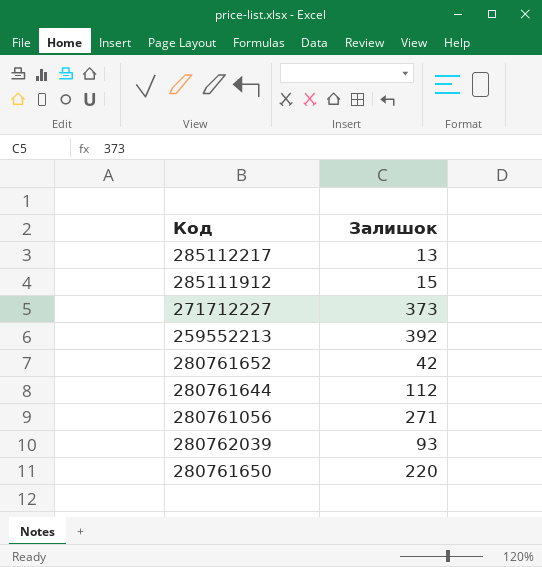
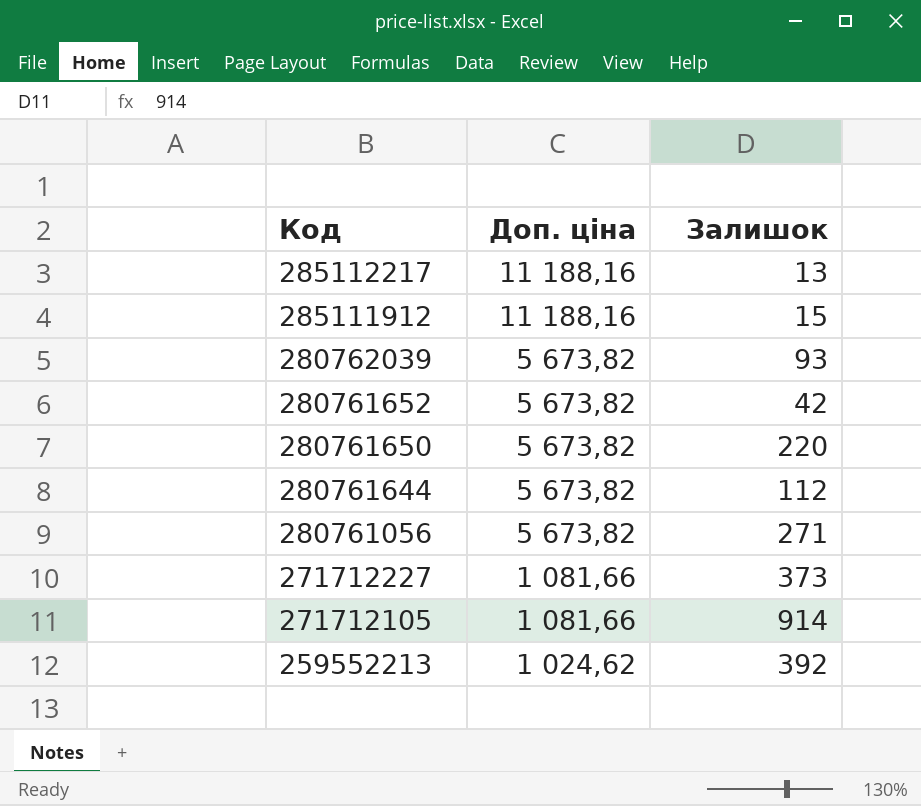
row order: none -> Код descending
column Доп. ціна | position: none -> 2
row 271712105: none -> 1 081,66 | 914

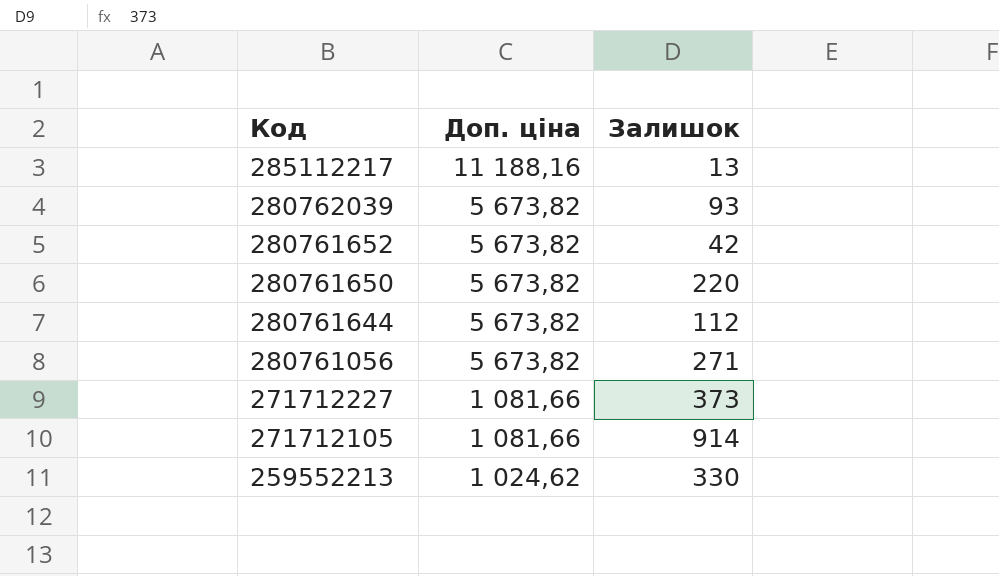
row 285111912: 11 188,16 | 15 -> none
259552213 | Залишок: 392 -> 330

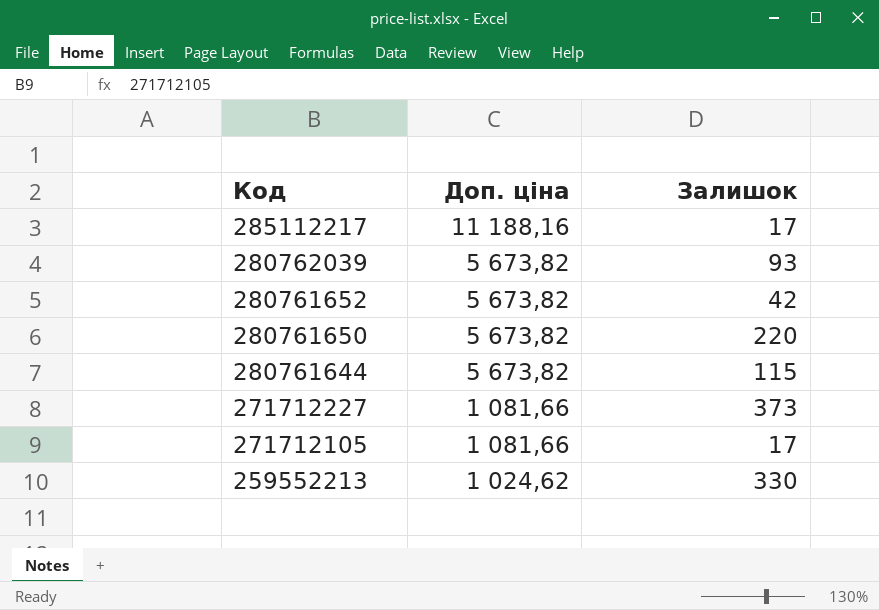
row 280761056: 5 673,82 | 271 -> none
285112217 | Залишок: 13 -> 17
280761644 | Залишок: 112 -> 115
271712105 | Залишок: 914 -> 17

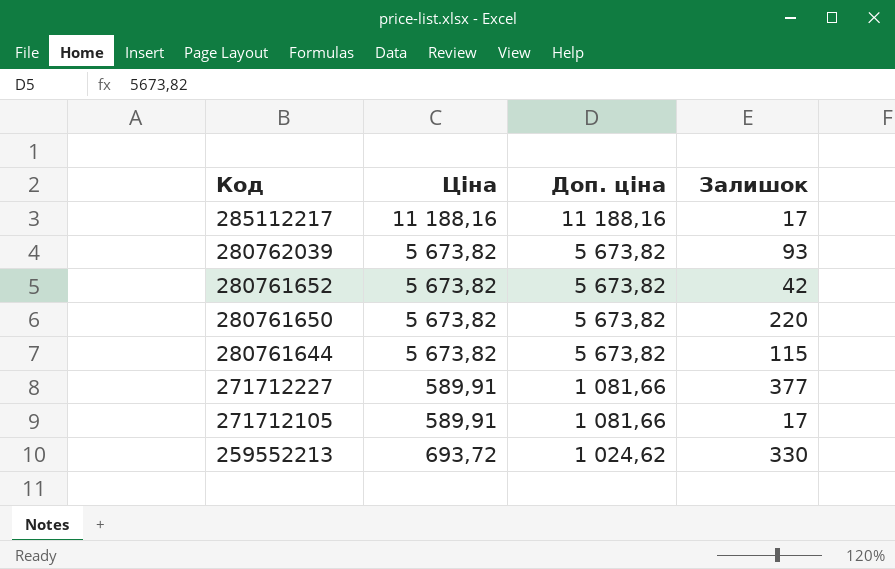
column Ціна | position: none -> 2
271712227 | Залишок: 373 -> 377

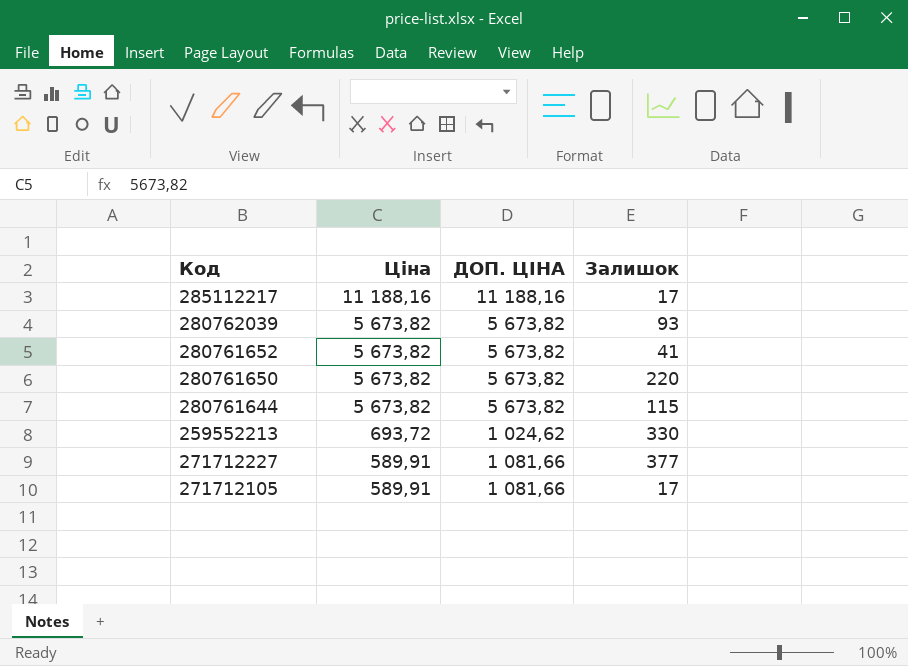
row order: Код descending -> Ціна descending
column name: Доп. ціна -> ДОП. ЦІНА
280761652 | Залишок: 42 -> 41

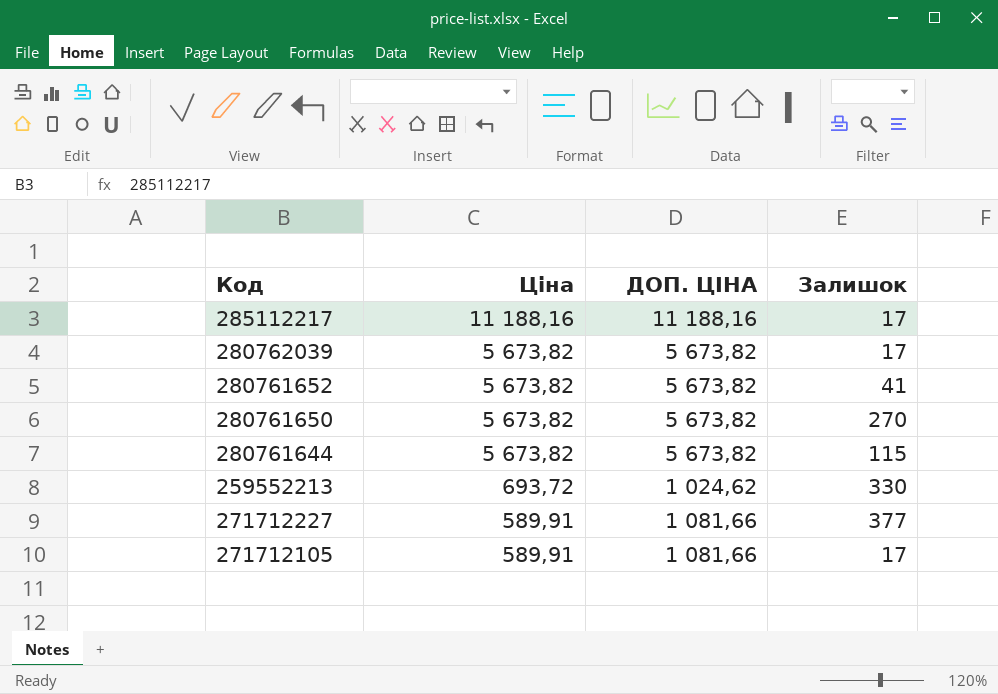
280762039 | Залишок: 93 -> 17
280761650 | Залишок: 220 -> 270

